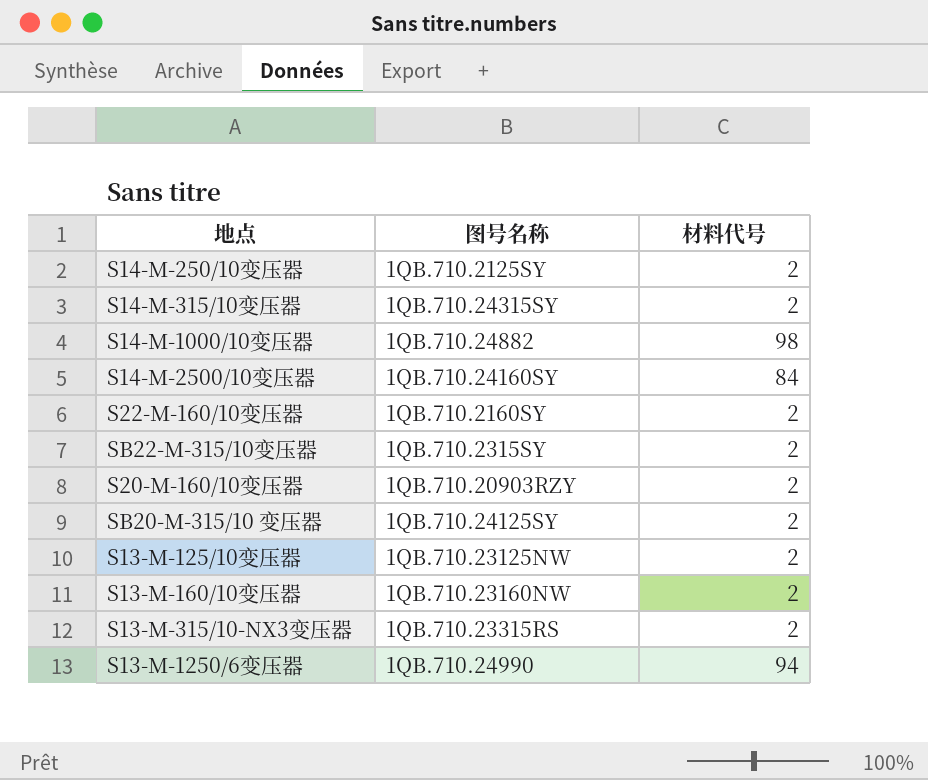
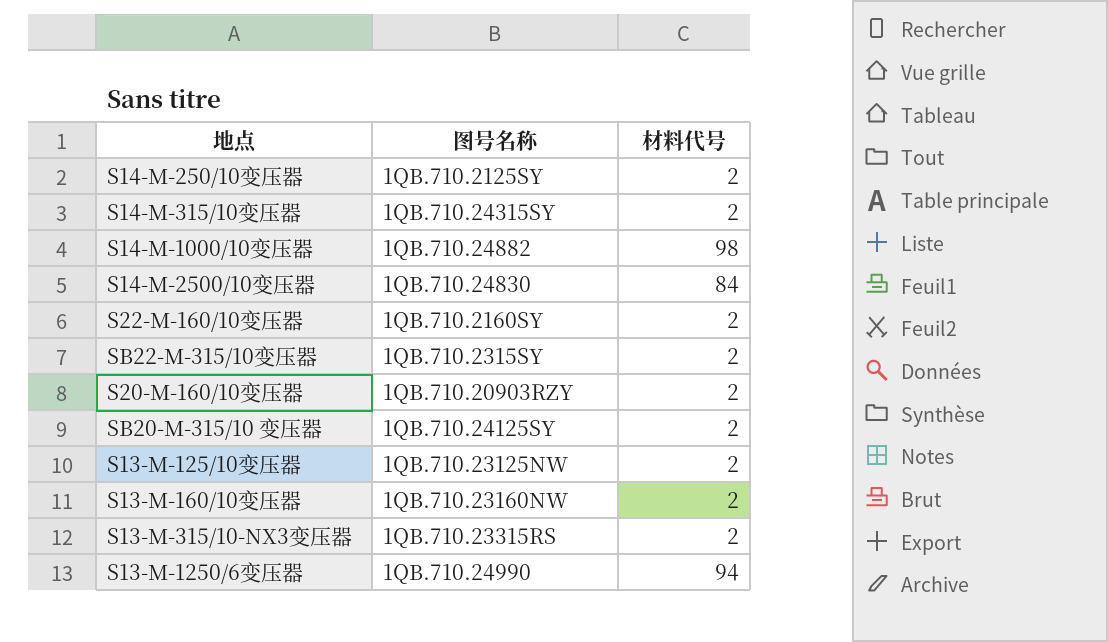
S14-M-2500/10变压器 | 图号名称: 1QB.710.24160SY -> 1QB.710.24830

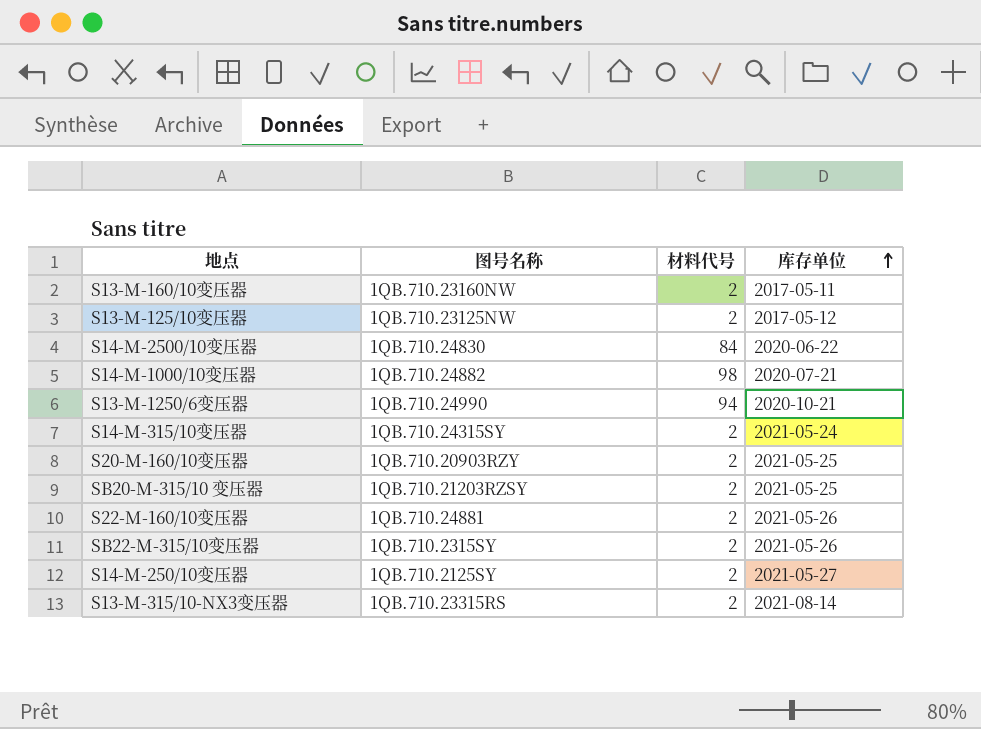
row order: none -> 库存单位 ascending
column 库存单位 | position: none -> 4
SB20-M-315/10 变压器 | 图号名称: 1QB.710.24125SY -> 1QB.710.21203RZSY
S22-M-160/10变压器 | 图号名称: 1QB.710.2160SY -> 1QB.710.24881

